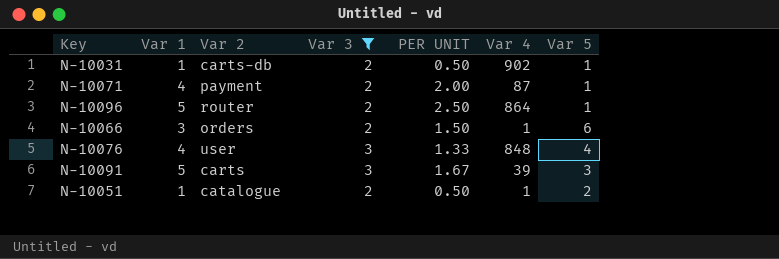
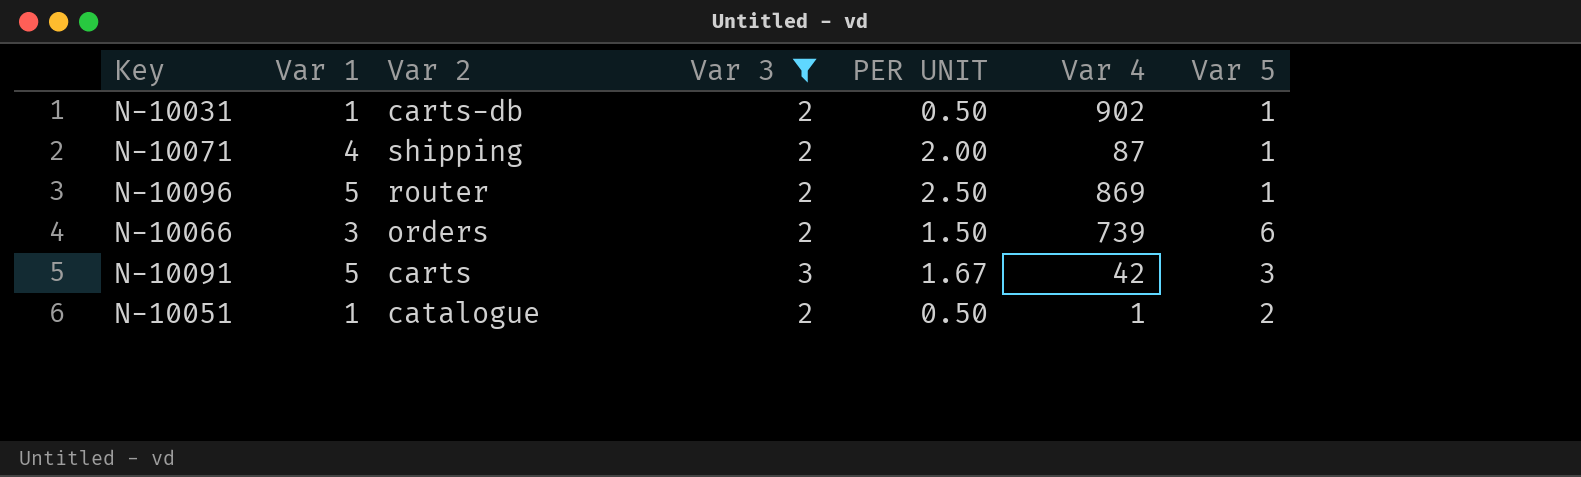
row N-10076: 4 | user | 3 | 1.33 | 848 | 4 -> none
N-10071 | Var 2: payment -> shipping
N-10096 | Var 4: 864 -> 869
N-10066 | Var 4: 1 -> 739
N-10091 | Var 4: 39 -> 42

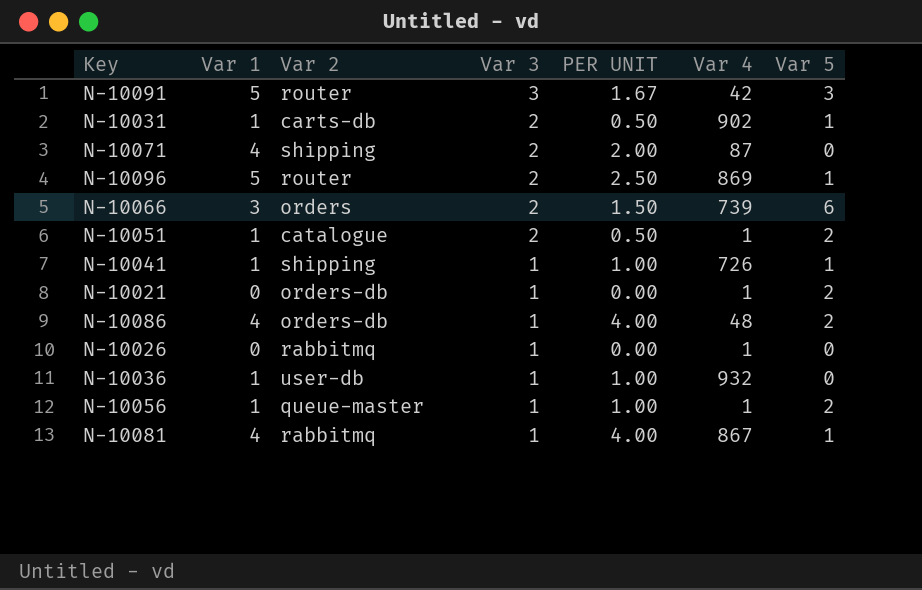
filter: Var 3 != 1 -> none
row order: none -> Var 3 descending
N-10091 | Var 2: carts -> router
N-10071 | Var 5: 1 -> 0

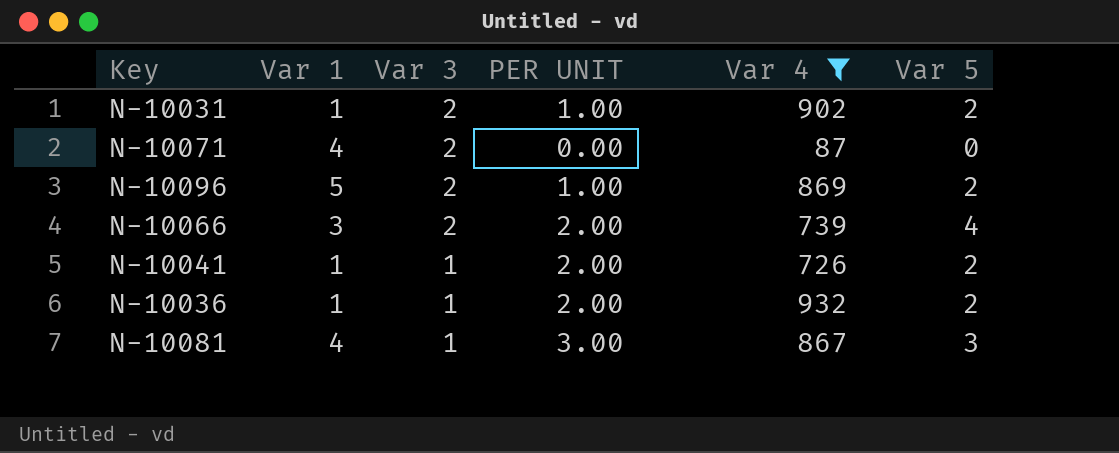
filter: none -> Var 4 >= 87
column Var 2 | position: 3 -> none
column PER UNIT | formula: [Var 1] / [Var 3] -> [Var 5] / [Var 3]
N-10031 | Var 5: 1 -> 2
N-10096 | Var 5: 1 -> 2
N-10066 | Var 5: 6 -> 4
N-10041 | Var 5: 1 -> 2
N-10036 | Var 5: 0 -> 2
N-10081 | Var 5: 1 -> 3

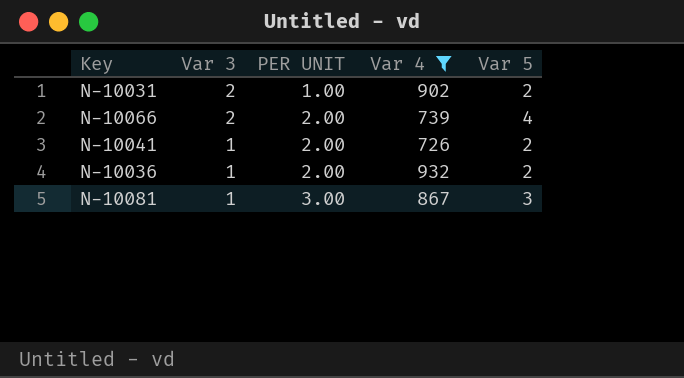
column Var 1 | position: 2 -> none
row N-10071: 4 | 2 | 0.00 | 87 | 0 -> none
row N-10096: 5 | 2 | 1.00 | 869 | 2 -> none

